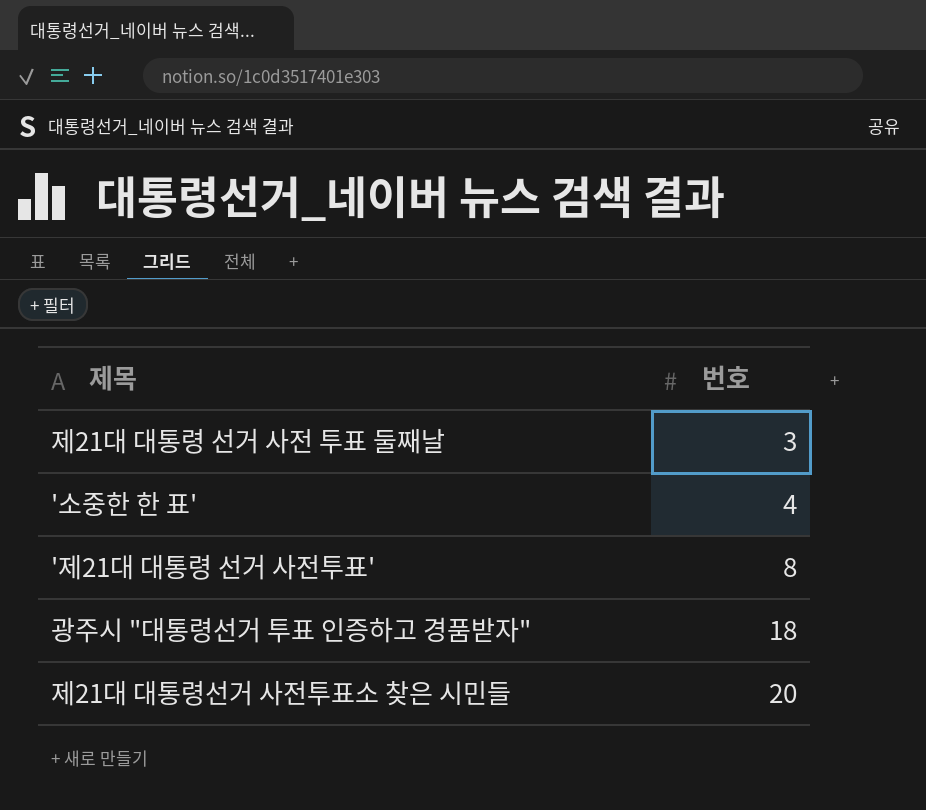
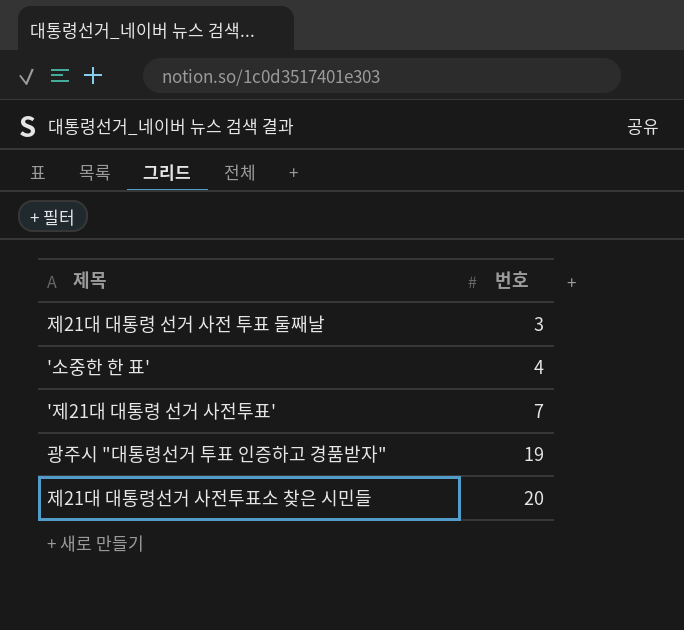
'제21대 대통령 선거 사전투표' | 번호: 8 -> 7
광주시 "대통령선거 투표 인증하고 경품받자" | 번호: 18 -> 19

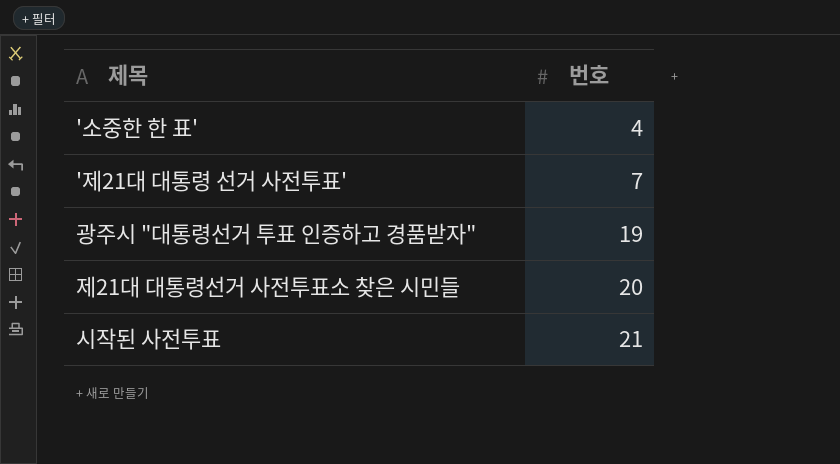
row 제21대 대통령 선거 사전 투표 둘째날: 3 -> none
row 시작된 사전투표: none -> 21

